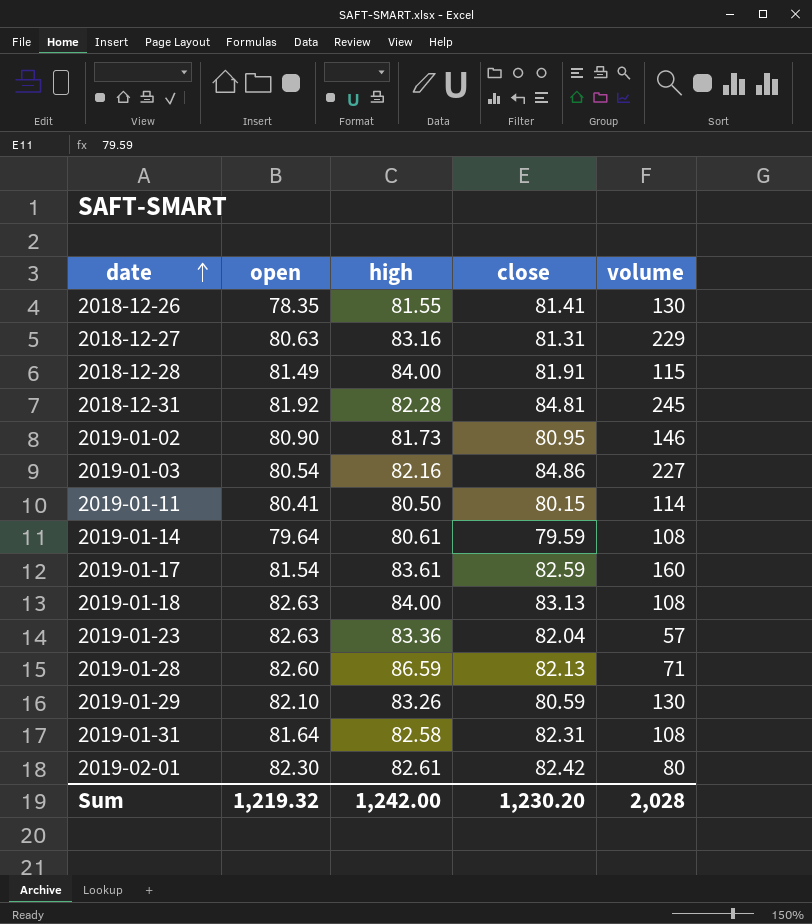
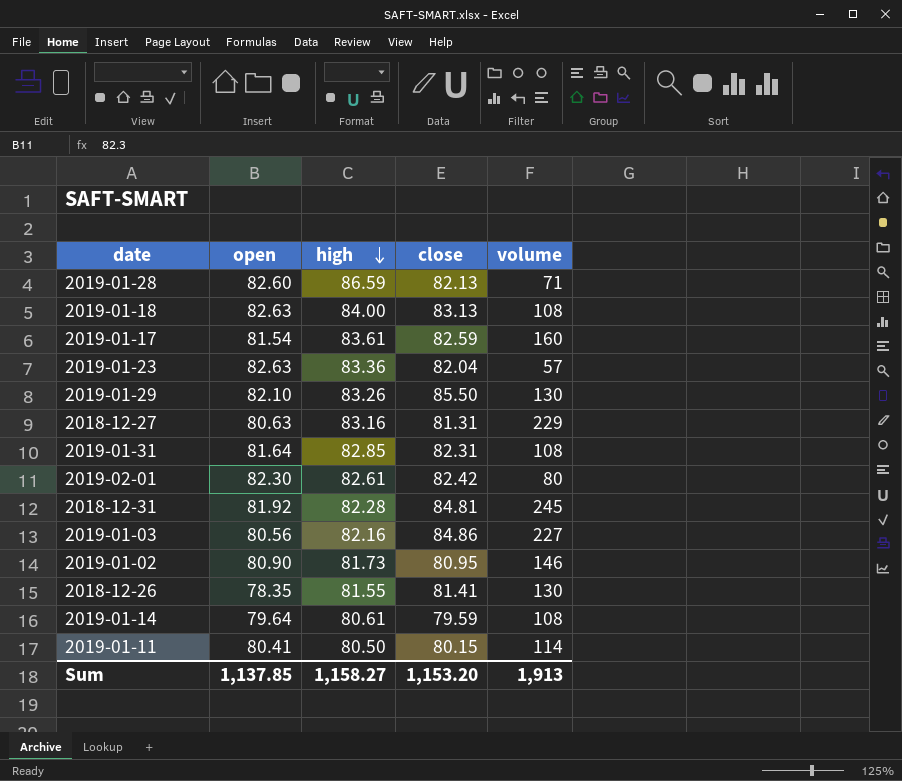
row order: date ascending -> high descending
row 2018-12-28: 81.49 | 84.00 | 81.91 | 115 -> none
2019-01-29 | close: 80.59 -> 85.50
2019-01-31 | high: 82.58 -> 82.85
2019-01-03 | open: 80.54 -> 80.56
Sum | open: 1,219.32 -> 1,137.85
Sum | high: 1,242.00 -> 1,158.27
Sum | close: 1,230.20 -> 1,153.20
Sum | volume: 2,028 -> 1,913

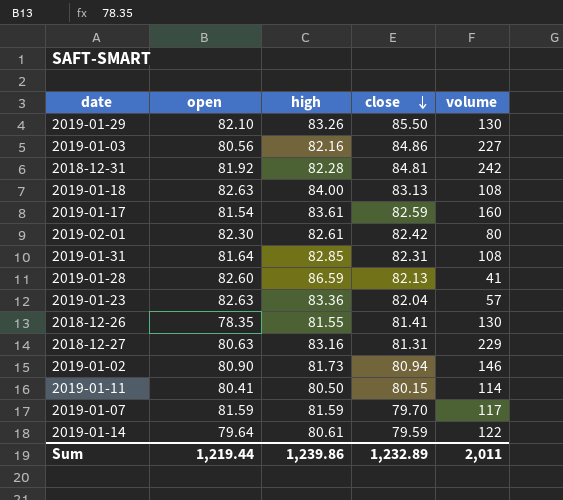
row order: high descending -> close descending
2018-12-31 | volume: 245 -> 242
2019-01-28 | volume: 71 -> 41
2019-01-02 | close: 80.95 -> 80.94
row 2019-01-07: none -> 81.59 | 81.59 | 79.70 | 117
2019-01-14 | volume: 108 -> 122
Sum | open: 1,137.85 -> 1,219.44
Sum | high: 1,158.27 -> 1,239.86
Sum | close: 1,153.20 -> 1,232.89
Sum | volume: 1,913 -> 2,011

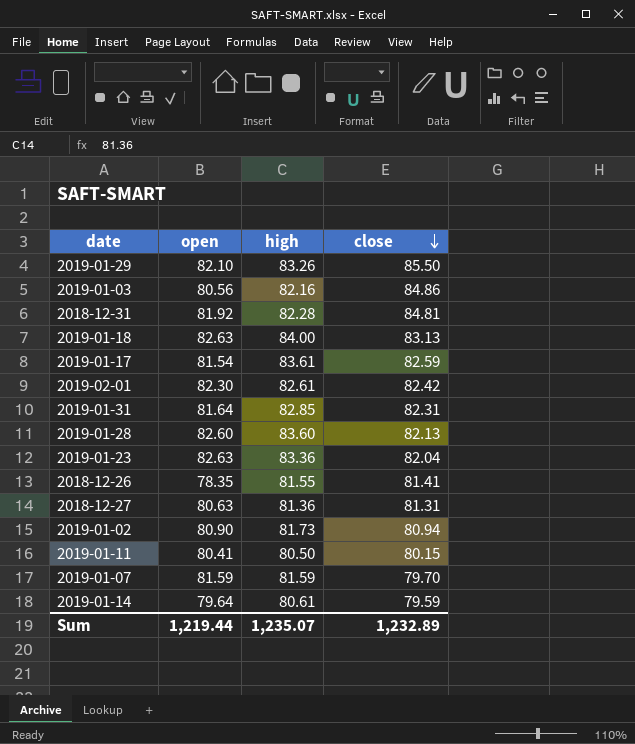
column volume | position: 5 -> none
2019-01-28 | high: 86.59 -> 83.60
2018-12-27 | high: 83.16 -> 81.36
Sum | high: 1,239.86 -> 1,235.07

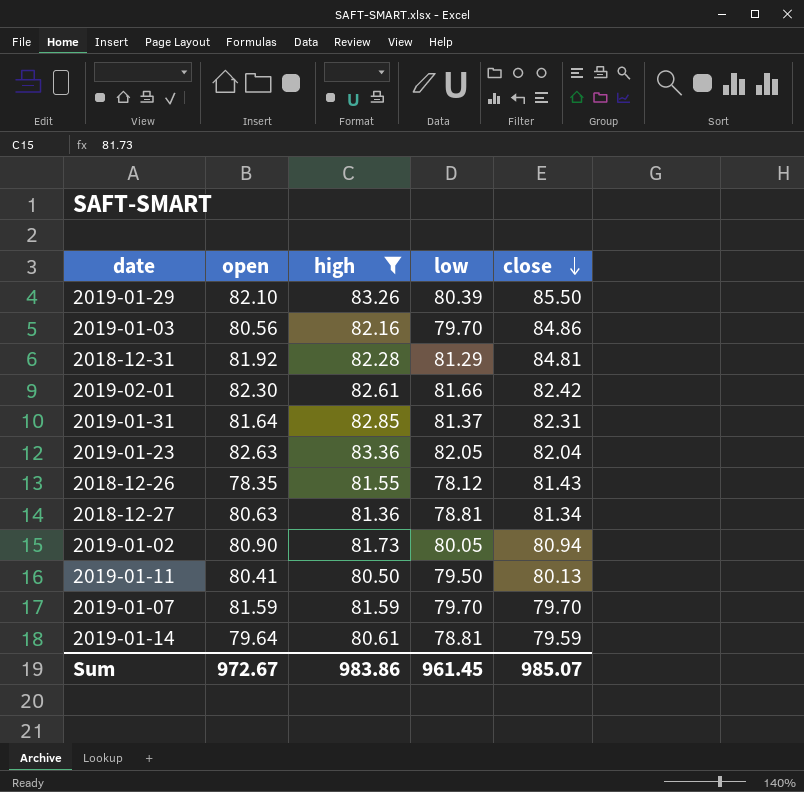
filter: none -> high <= 83.36
column low | position: none -> 4
2018-12-26 | close: 81.41 -> 81.43
2018-12-27 | close: 81.31 -> 81.34
2019-01-11 | close: 80.15 -> 80.13
Sum | open: 1,219.44 -> 972.67
Sum | high: 1,235.07 -> 983.86
Sum | close: 1,232.89 -> 985.07

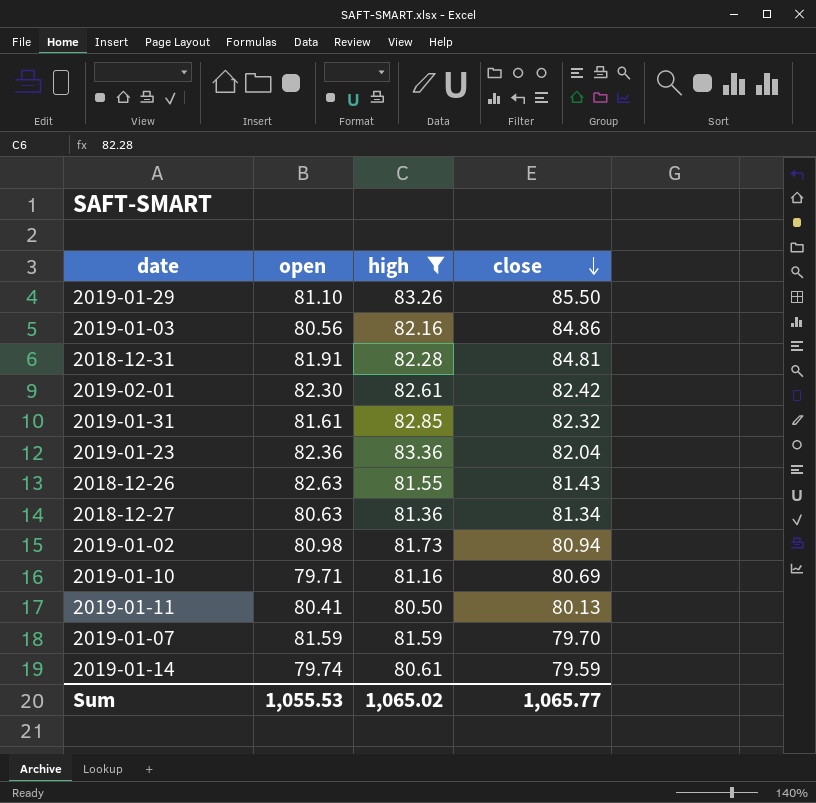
column low | position: 4 -> none
2019-01-29 | open: 82.10 -> 81.10
2018-12-31 | open: 81.92 -> 81.91
2019-01-31 | open: 81.64 -> 81.61
2019-01-31 | close: 82.31 -> 82.32
2019-01-23 | open: 82.63 -> 82.36
2018-12-26 | open: 78.35 -> 82.63
2019-01-02 | open: 80.90 -> 80.98
row 2019-01-10: none -> 79.71 | 81.16 | 80.69
2019-01-14 | open: 79.64 -> 79.74
Sum | open: 972.67 -> 1,055.53
Sum | high: 983.86 -> 1,065.02
Sum | close: 985.07 -> 1,065.77

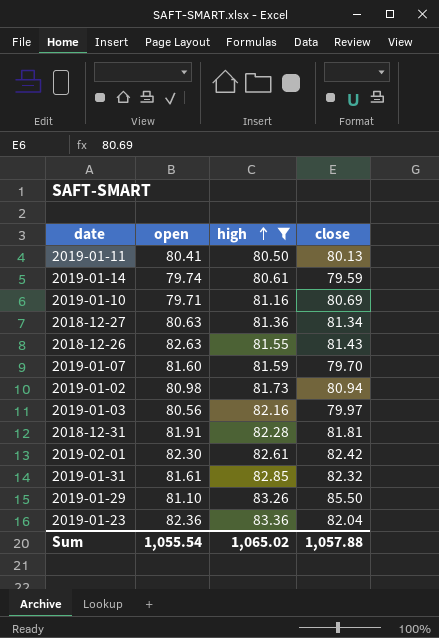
row order: close descending -> high ascending
2019-01-07 | open: 81.59 -> 81.60
2019-01-03 | close: 84.86 -> 79.97
2018-12-31 | close: 84.81 -> 81.81
Sum | open: 1,055.53 -> 1,055.54
Sum | close: 1,065.77 -> 1,057.88

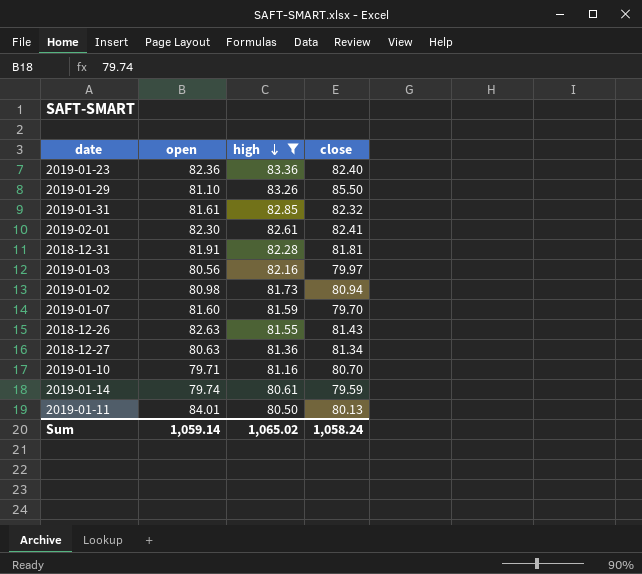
row order: high ascending -> high descending
2019-01-23 | close: 82.04 -> 82.40
2019-02-01 | close: 82.42 -> 82.41
2019-01-10 | close: 80.69 -> 80.70
2019-01-11 | open: 80.41 -> 84.01
Sum | open: 1,055.54 -> 1,059.14
Sum | close: 1,057.88 -> 1,058.24

